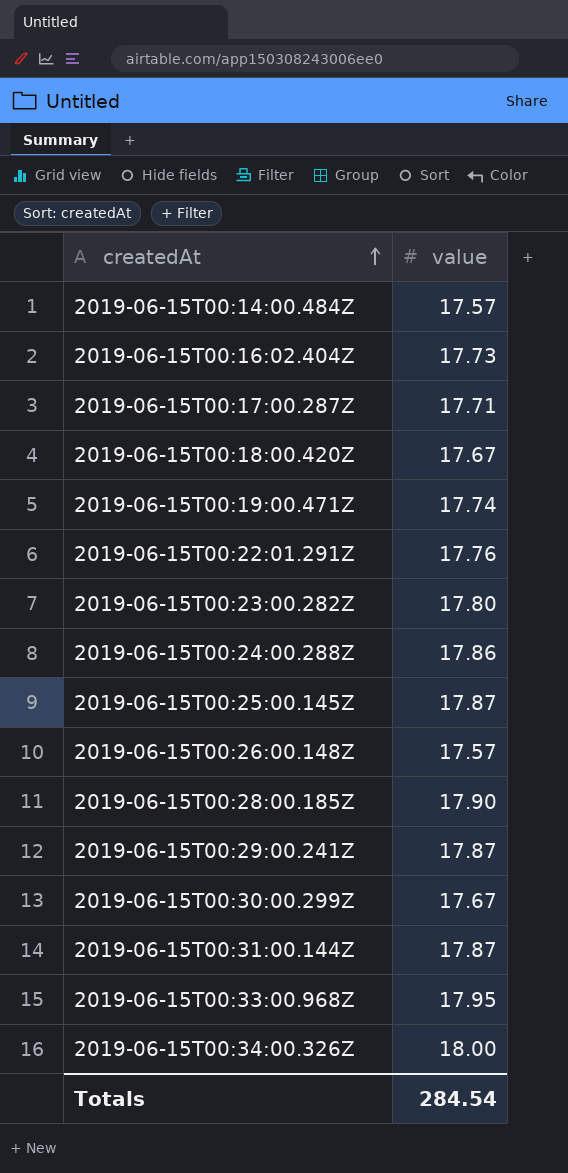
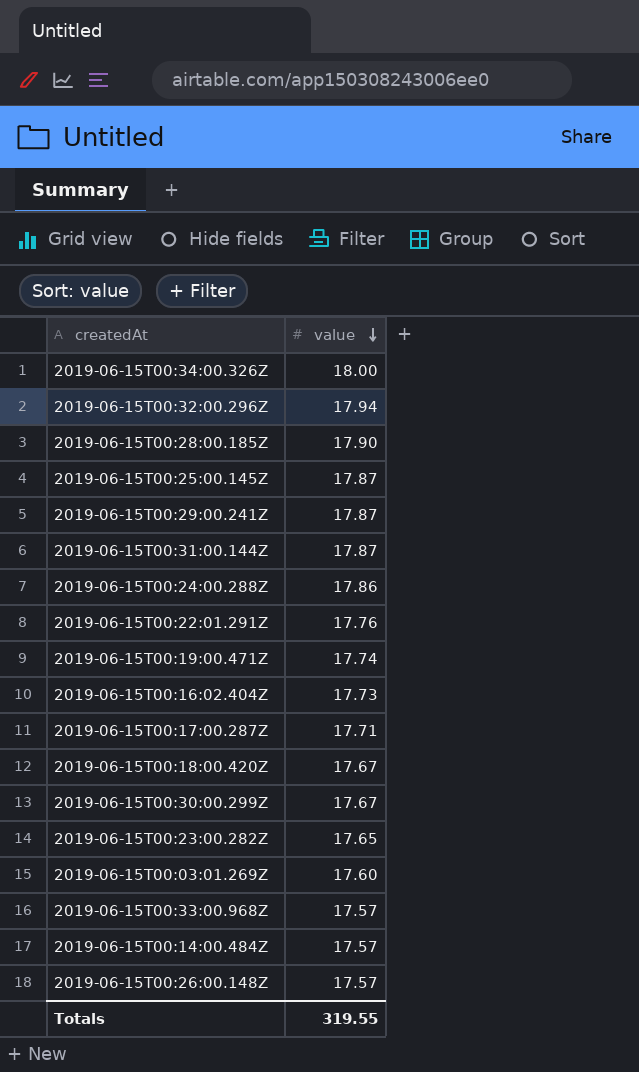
row order: createdAt ascending -> value descending
row 2019-06-15T00:32:00.296Z: none -> 17.94
2019-06-15T00:23:00.282Z | value: 17.80 -> 17.65
row 2019-06-15T00:03:01.269Z: none -> 17.60
2019-06-15T00:33:00.968Z | value: 17.95 -> 17.57
Totals | value: 284.54 -> 319.55

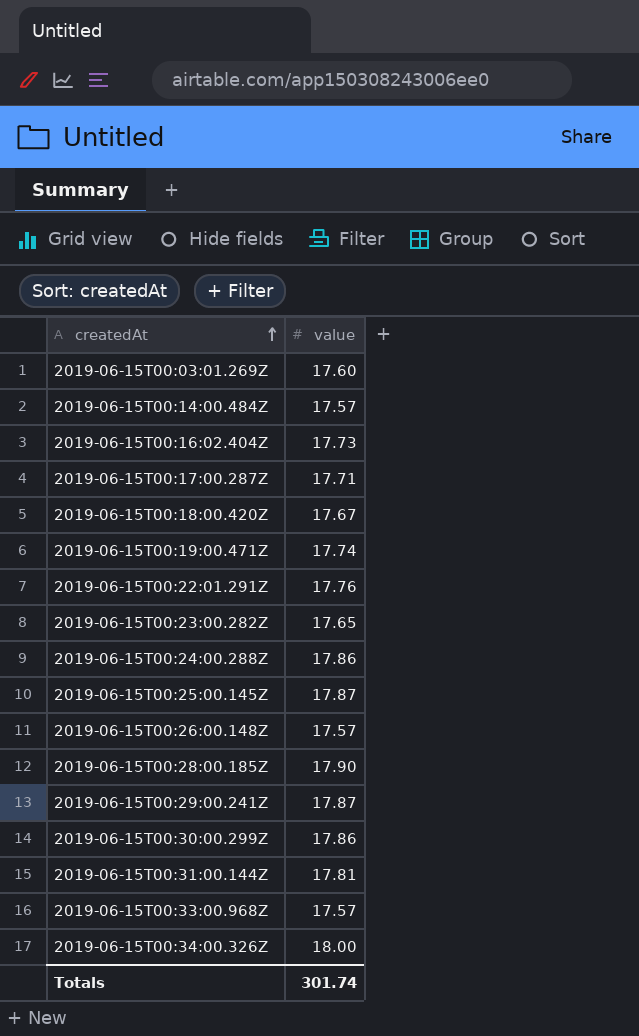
row order: value descending -> createdAt ascending
row 2019-06-15T00:32:00.296Z: 17.94 -> none
2019-06-15T00:30:00.299Z | value: 17.67 -> 17.86
2019-06-15T00:31:00.144Z | value: 17.87 -> 17.81
Totals | value: 319.55 -> 301.74

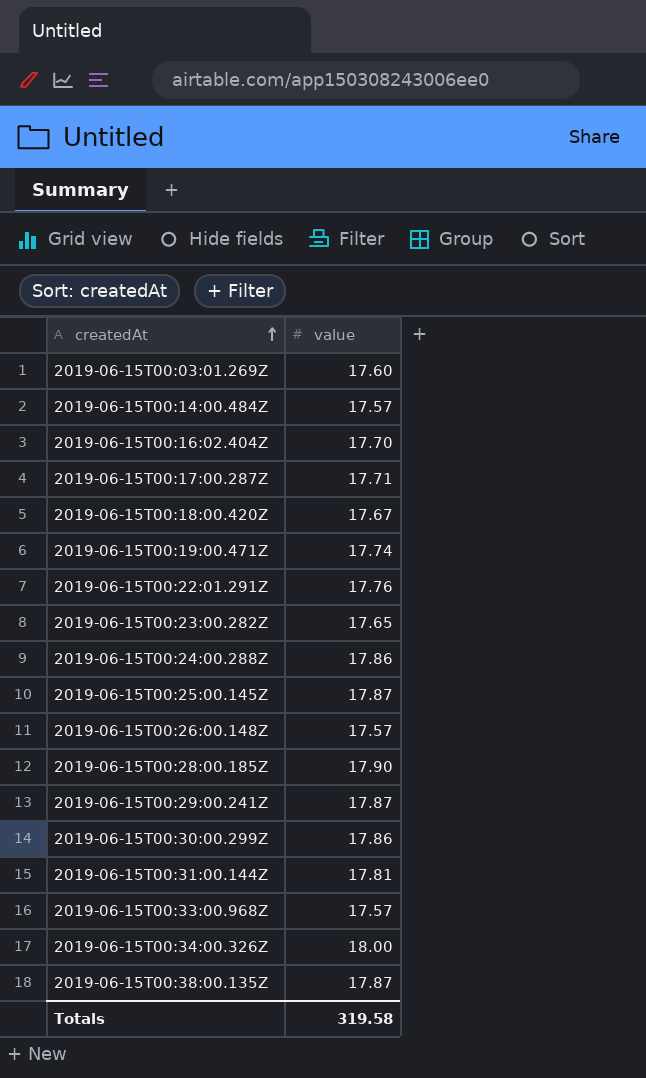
2019-06-15T00:16:02.404Z | value: 17.73 -> 17.70
row 2019-06-15T00:38:00.135Z: none -> 17.87
Totals | value: 301.74 -> 319.58

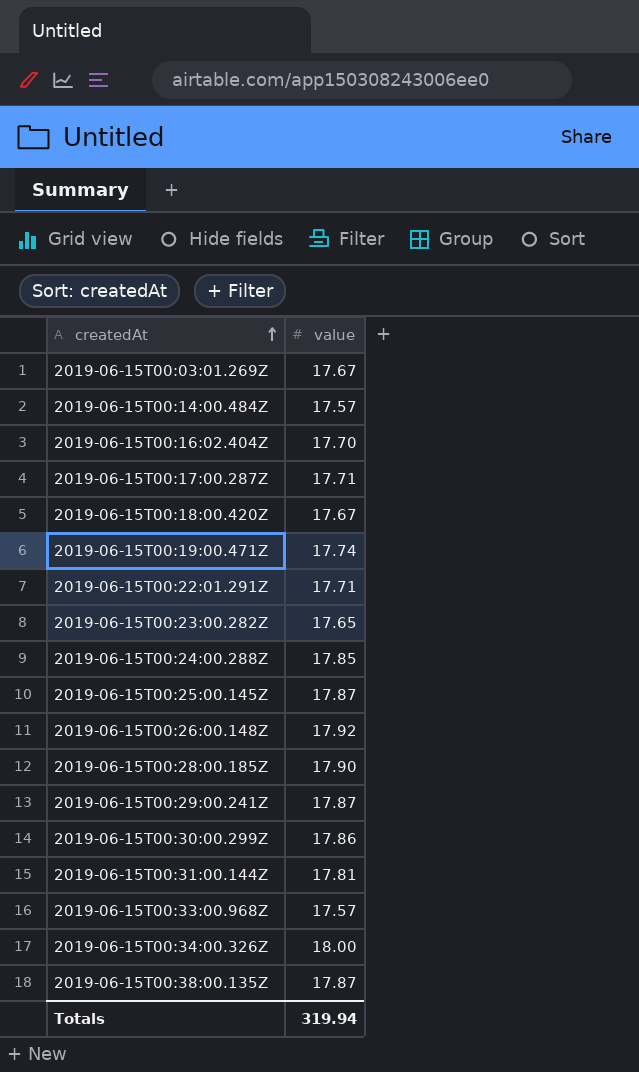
2019-06-15T00:03:01.269Z | value: 17.60 -> 17.67
2019-06-15T00:22:01.291Z | value: 17.76 -> 17.71
2019-06-15T00:24:00.288Z | value: 17.86 -> 17.85
2019-06-15T00:26:00.148Z | value: 17.57 -> 17.92
Totals | value: 319.58 -> 319.94

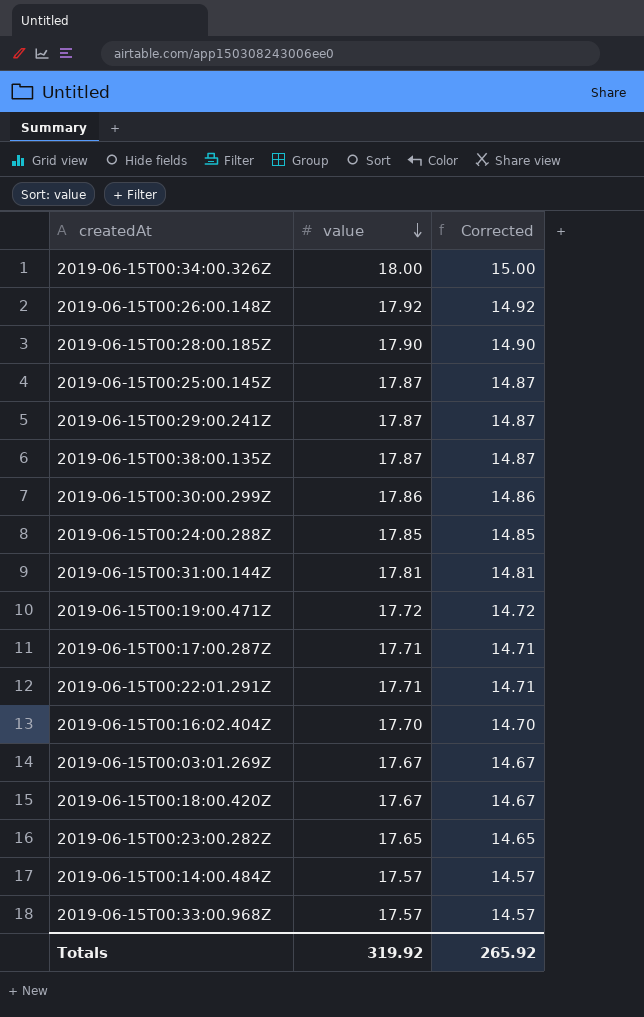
row order: createdAt ascending -> value descending
column Corrected | formula: none -> [value] - 3
2019-06-15T00:19:00.471Z | value: 17.74 -> 17.72
Totals | value: 319.94 -> 319.92

